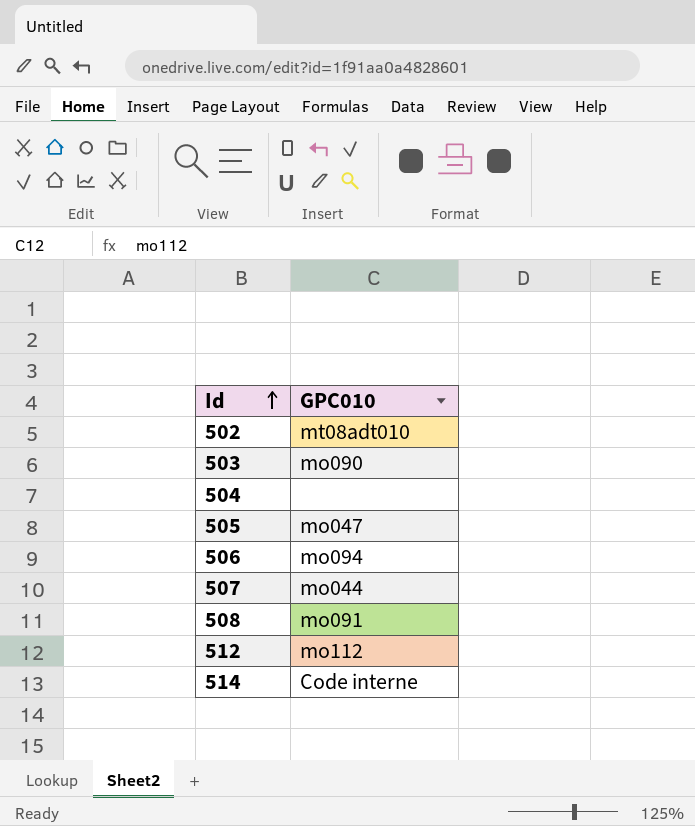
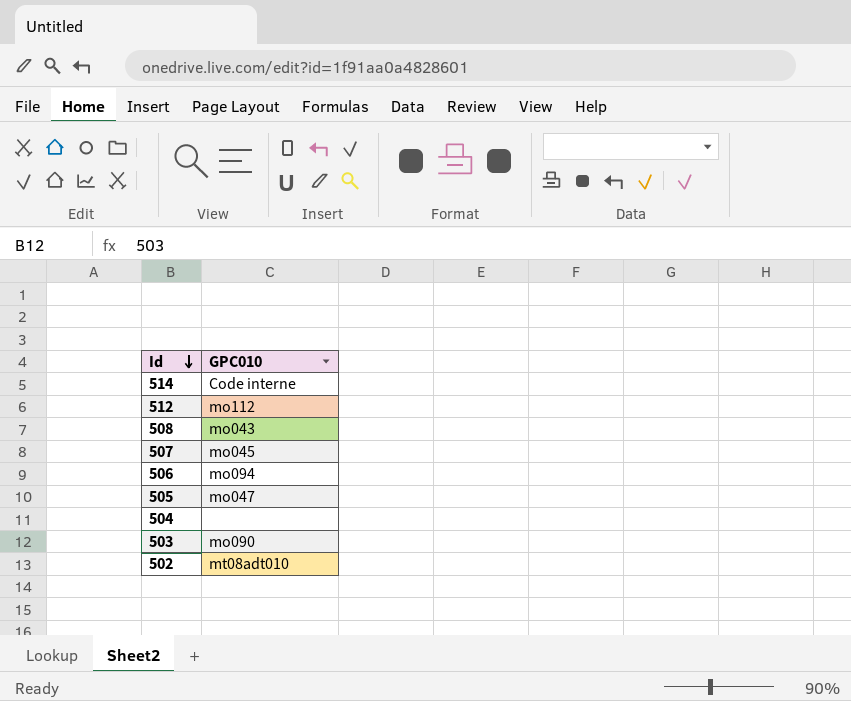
row order: Id ascending -> Id descending
508 | GPC010: mo091 -> mo043
507 | GPC010: mo044 -> mo045

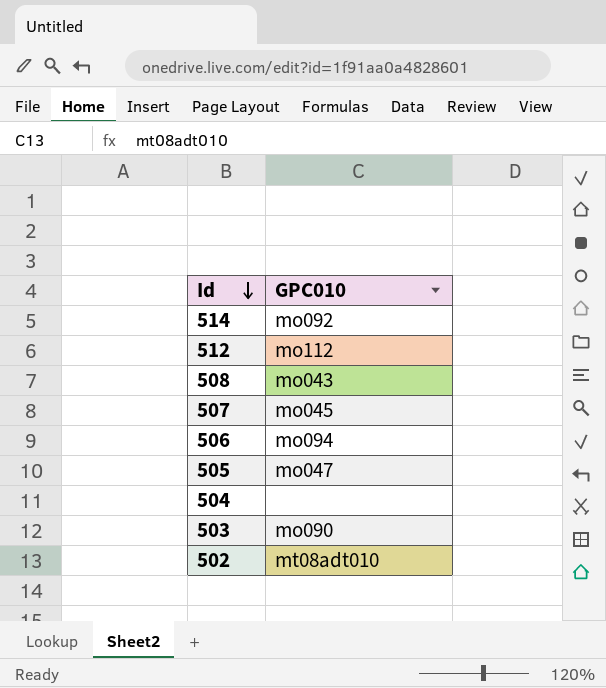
514 | GPC010: Code interne -> mo092

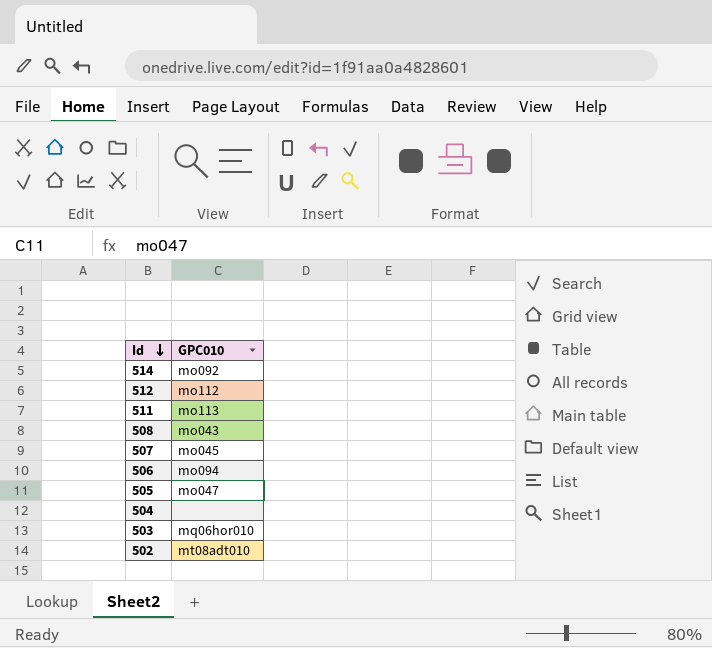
row 511: none -> mo113
503 | GPC010: mo090 -> mq06hor010

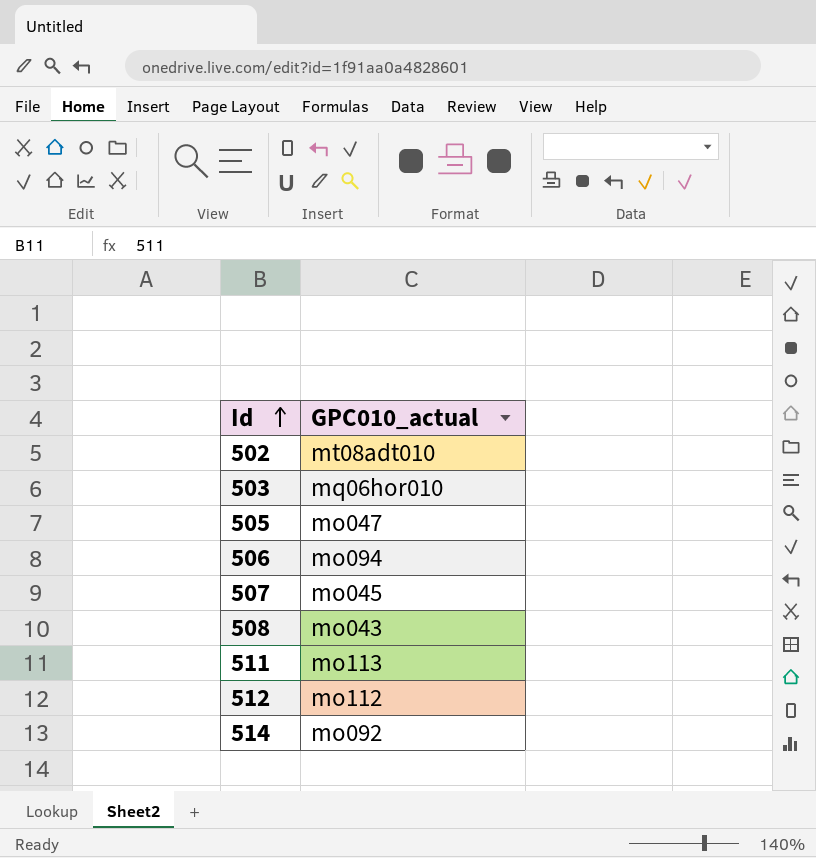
row order: Id descending -> Id ascending
column name: GPC010 -> GPC010_actual
row 504: none -> none

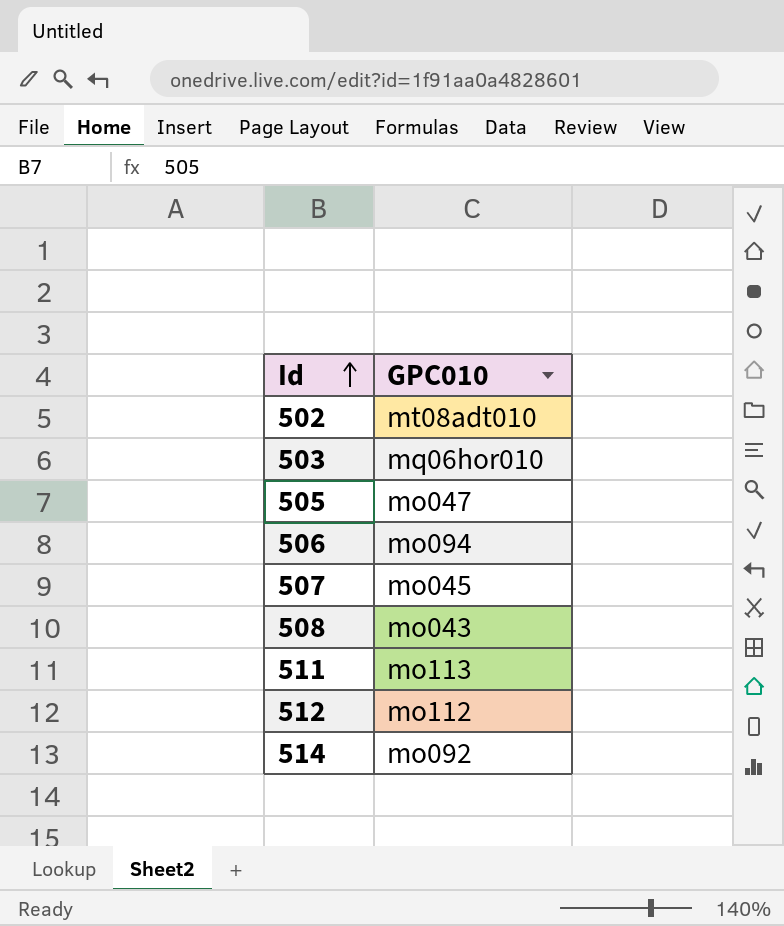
column name: GPC010_actual -> GPC010

